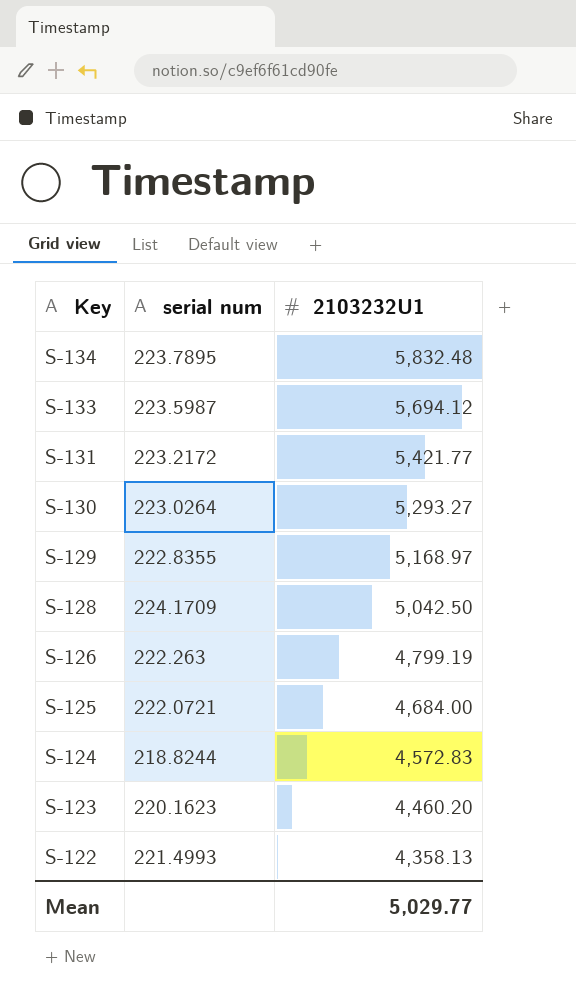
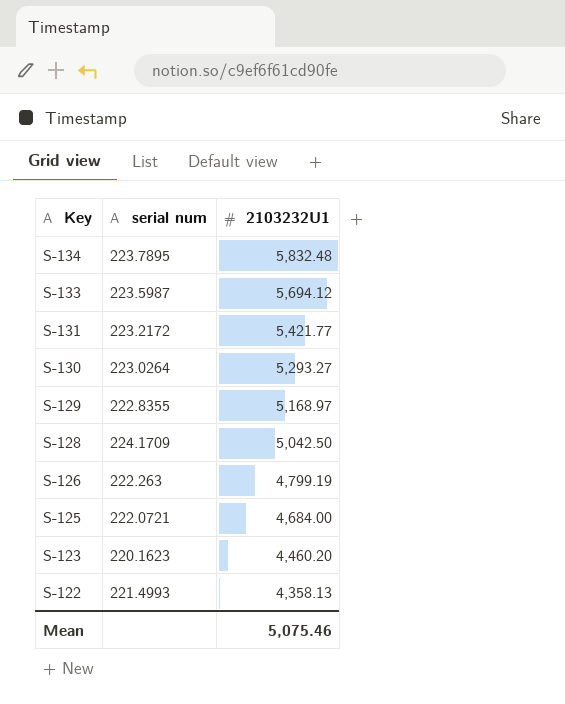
row S-124: 218.8244 | 4,572.83 -> none
Mean | 2103232U1: 5,029.77 -> 5,075.46

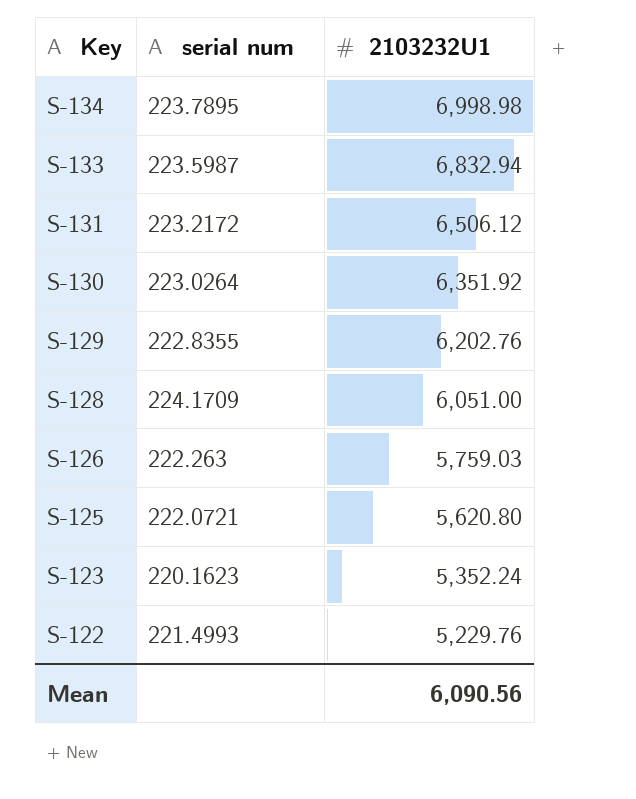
S-134 | 2103232U1: 5,832.48 -> 6,998.98
S-133 | 2103232U1: 5,694.12 -> 6,832.94
S-131 | 2103232U1: 5,421.77 -> 6,506.12
S-130 | 2103232U1: 5,293.27 -> 6,351.92
S-129 | 2103232U1: 5,168.97 -> 6,202.76
S-128 | 2103232U1: 5,042.50 -> 6,051.00
S-126 | 2103232U1: 4,799.19 -> 5,759.03
S-125 | 2103232U1: 4,684.00 -> 5,620.80
S-123 | 2103232U1: 4,460.20 -> 5,352.24
S-122 | 2103232U1: 4,358.13 -> 5,229.76
Mean | 2103232U1: 5,075.46 -> 6,090.56

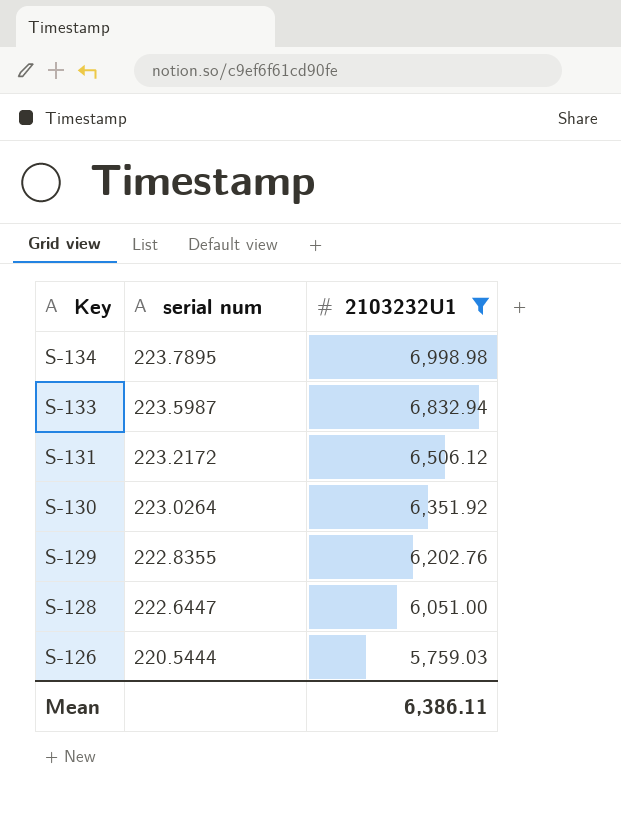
filter: none -> 2103232U1 >= 5,759.03
S-128 | serial num: 224.1709 -> 222.6447
S-126 | serial num: 222.263 -> 220.5444
Mean | 2103232U1: 6,090.56 -> 6,386.11

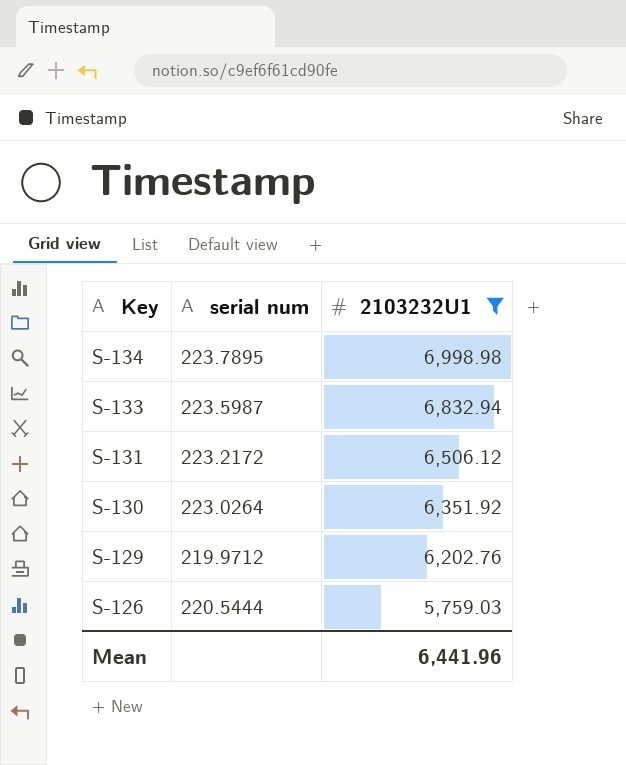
row S-128: 222.6447 | 6,051.00 -> none
S-129 | serial num: 222.8355 -> 219.9712
Mean | 2103232U1: 6,386.11 -> 6,441.96

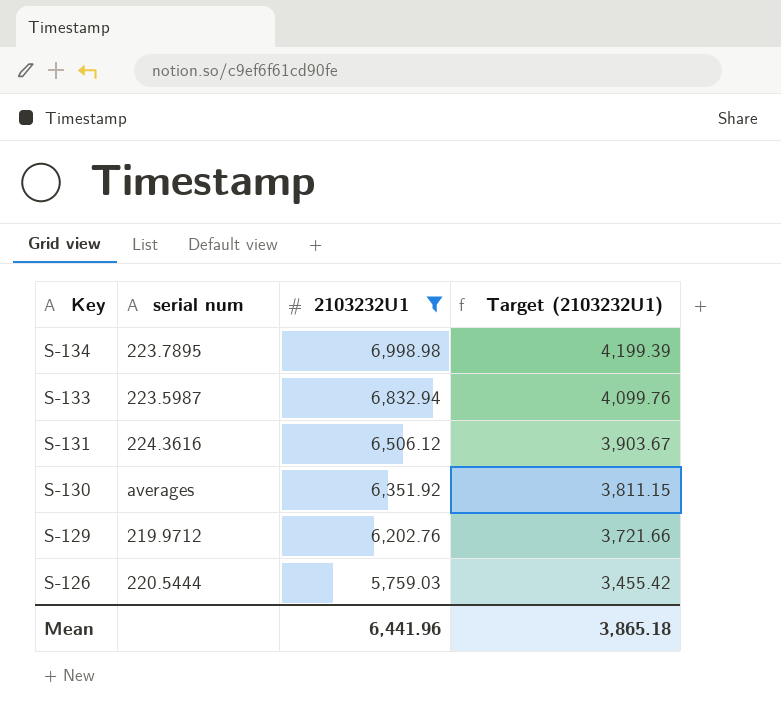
column Target (2103232U1) | formula: none -> [2103232U1] * 0.6
S-131 | serial num: 223.2172 -> 224.3616
S-130 | serial num: 223.0264 -> averages

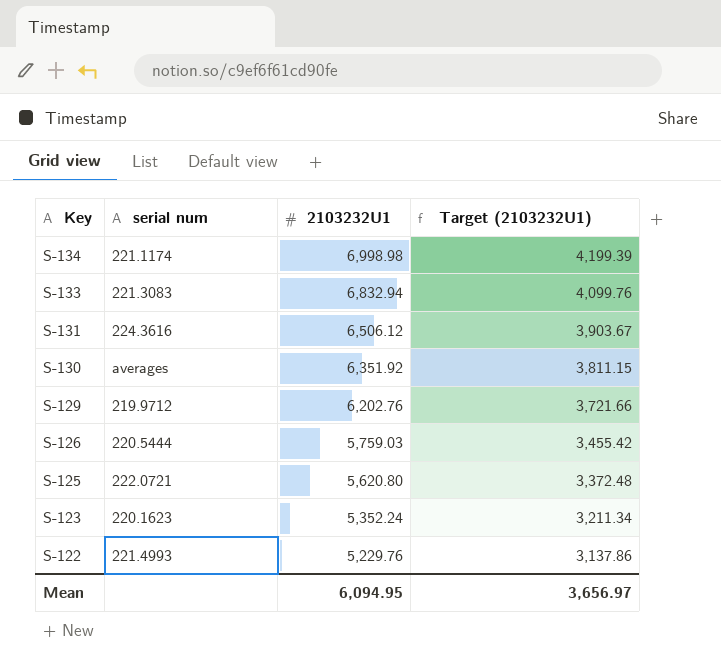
filter: 2103232U1 >= 5,759.03 -> none
S-134 | serial num: 223.7895 -> 221.1174
S-133 | serial num: 223.5987 -> 221.3083
Mean | 2103232U1: 6,441.96 -> 6,094.95
Mean | Target (2103232U1): 3,865.18 -> 3,656.97

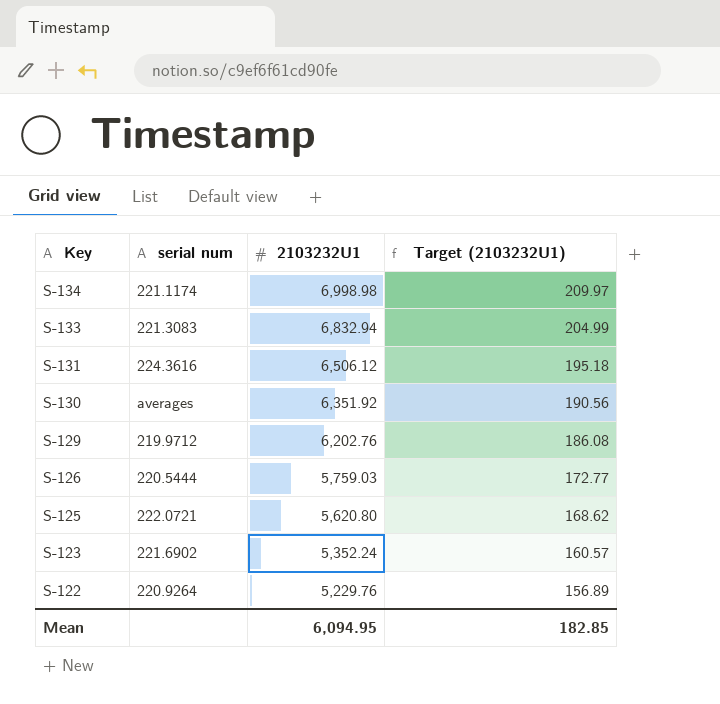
column Target (2103232U1) | formula: [2103232U1] * 0.6 -> [2103232U1] * 0.03
S-123 | serial num: 220.1623 -> 221.6902
S-122 | serial num: 221.4993 -> 220.9264
Mean | Target (2103232U1): 3,656.97 -> 182.85

